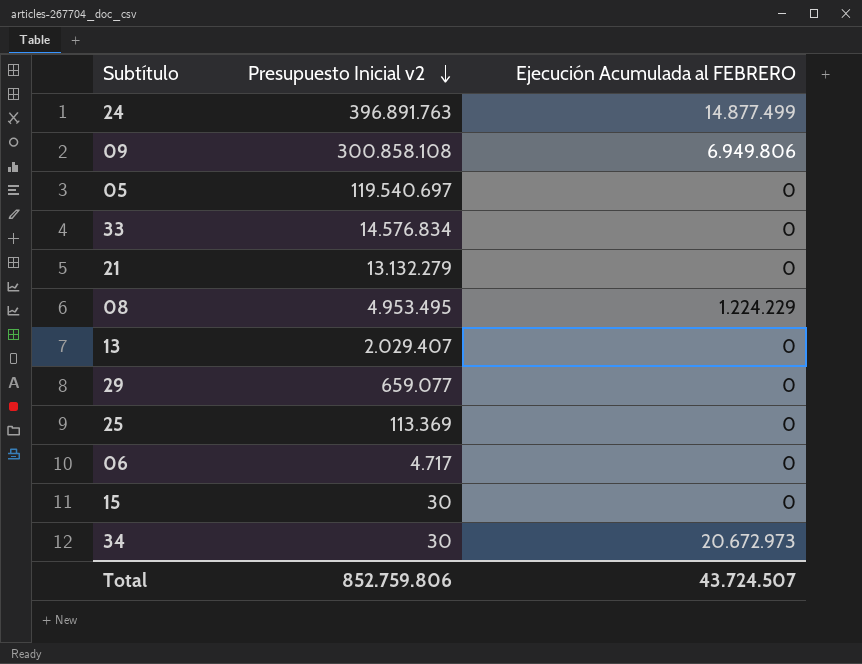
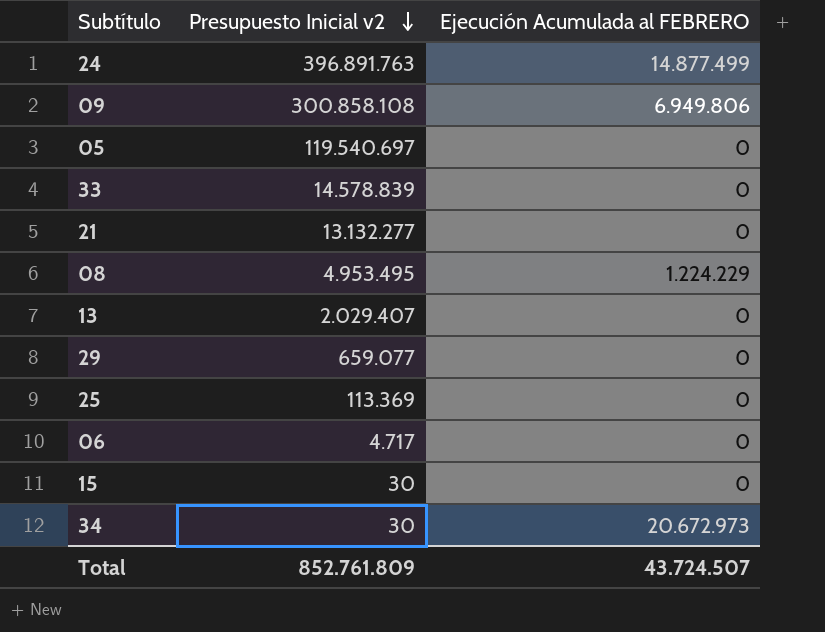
33 | Presupuesto Inicial v2: 14.576.834 -> 14.578.839
21 | Presupuesto Inicial v2: 13.132.279 -> 13.132.277
Total | Presupuesto Inicial v2: 852.759.806 -> 852.761.809

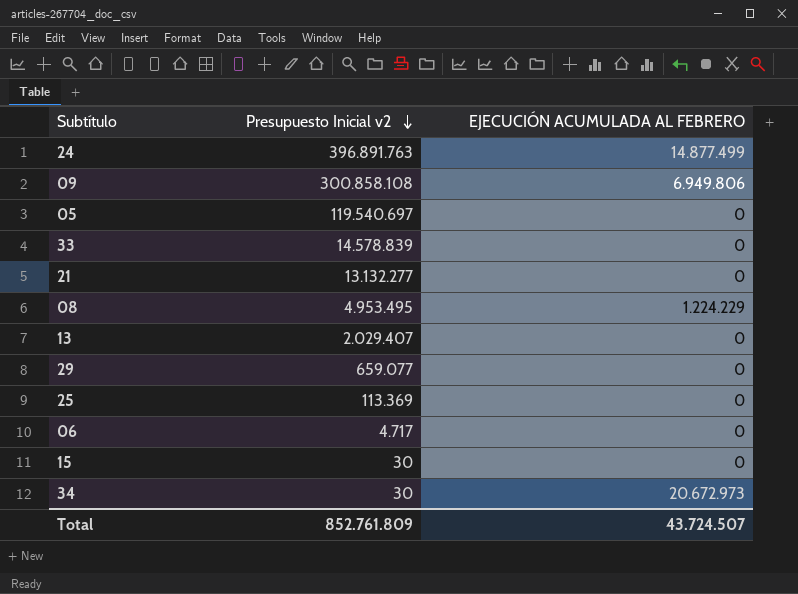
column name: Ejecución Acumulada al FEBRERO -> EJECUCIÓN ACUMULADA AL FEBRERO

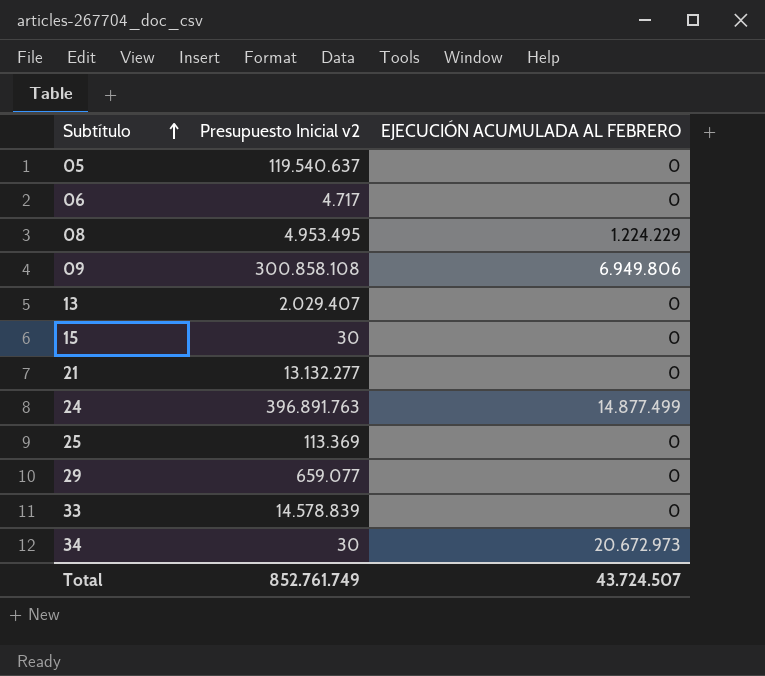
row order: Presupuesto Inicial v2 descending -> Subtítulo ascending
05 | Presupuesto Inicial v2: 119.540.697 -> 119.540.637
Total | Presupuesto Inicial v2: 852.761.809 -> 852.761.749

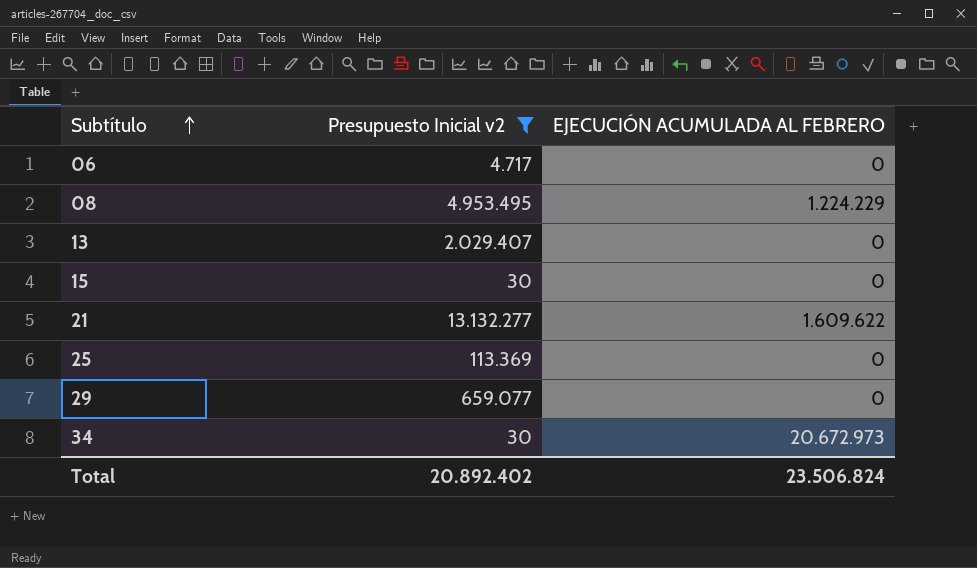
filter: none -> Presupuesto Inicial v2 <= 13.132.277
21 | EJECUCIÓN ACUMULADA AL FEBRERO: 0 -> 1.609.622
Total | Presupuesto Inicial v2: 852.761.749 -> 20.892.402
Total | EJECUCIÓN ACUMULADA AL FEBRERO: 43.724.507 -> 23.506.824

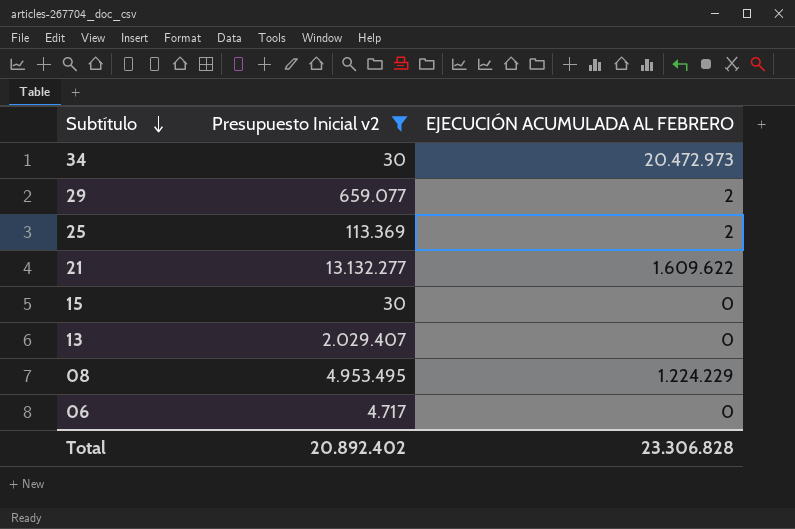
row order: Subtítulo ascending -> Subtítulo descending
34 | EJECUCIÓN ACUMULADA AL FEBRERO: 20.672.973 -> 20.472.973
29 | EJECUCIÓN ACUMULADA AL FEBRERO: 0 -> 2
25 | EJECUCIÓN ACUMULADA AL FEBRERO: 0 -> 2
Total | EJECUCIÓN ACUMULADA AL FEBRERO: 23.506.824 -> 23.306.828

